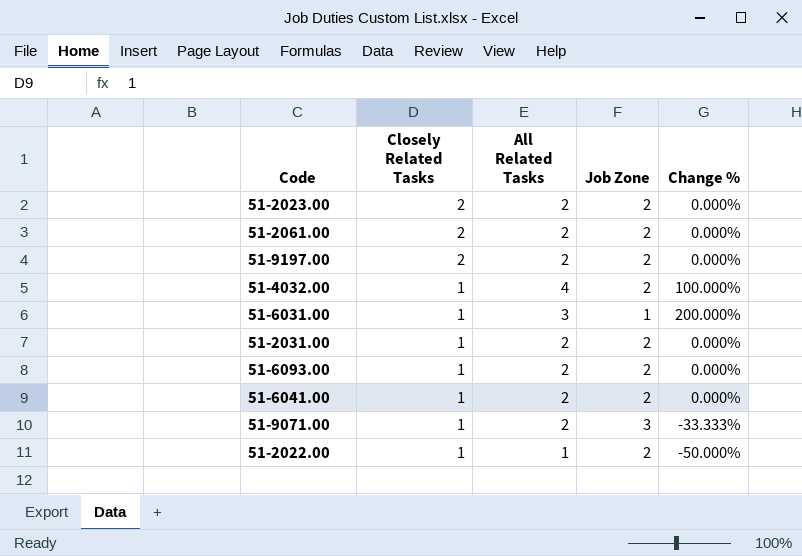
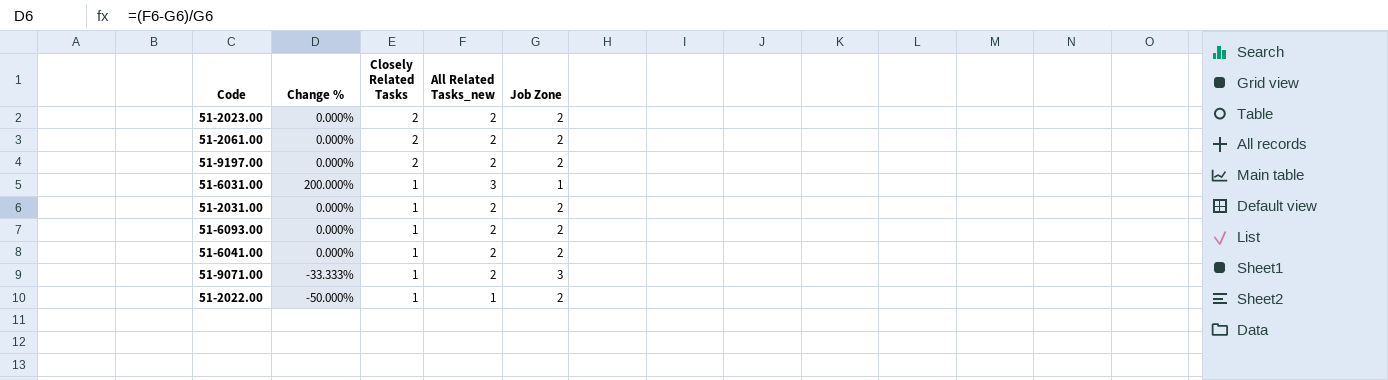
column Change % | position: 5 -> 2
column name: All Related Tasks -> All Related Tasks_new
row 51-4032.00: 1 | 4 | 2 | 100.000% -> none

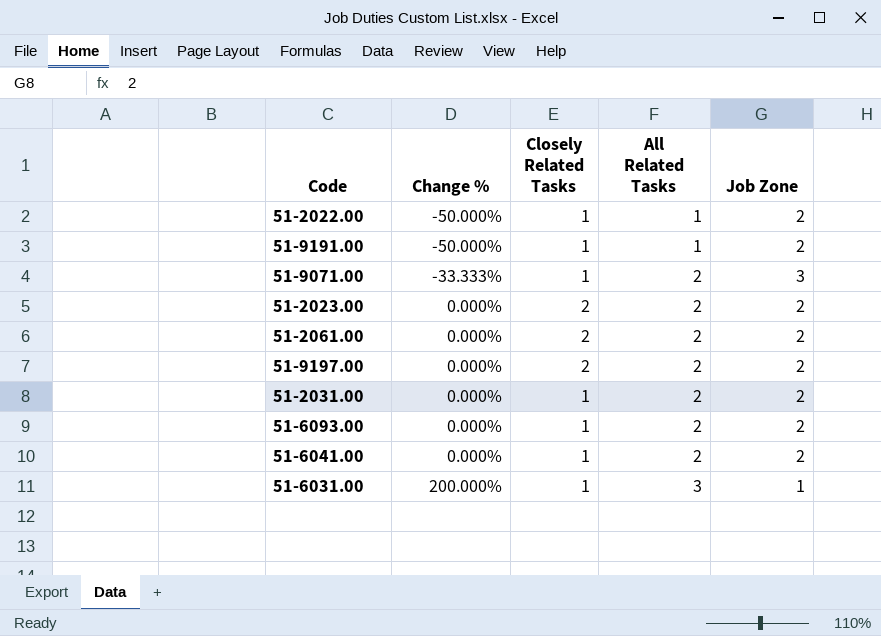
row order: Closely Related Tasks descending -> Change % ascending
column name: All Related Tasks_new -> All Related Tasks
row 51-9191.00: none -> -50.000% | 1 | 1 | 2

